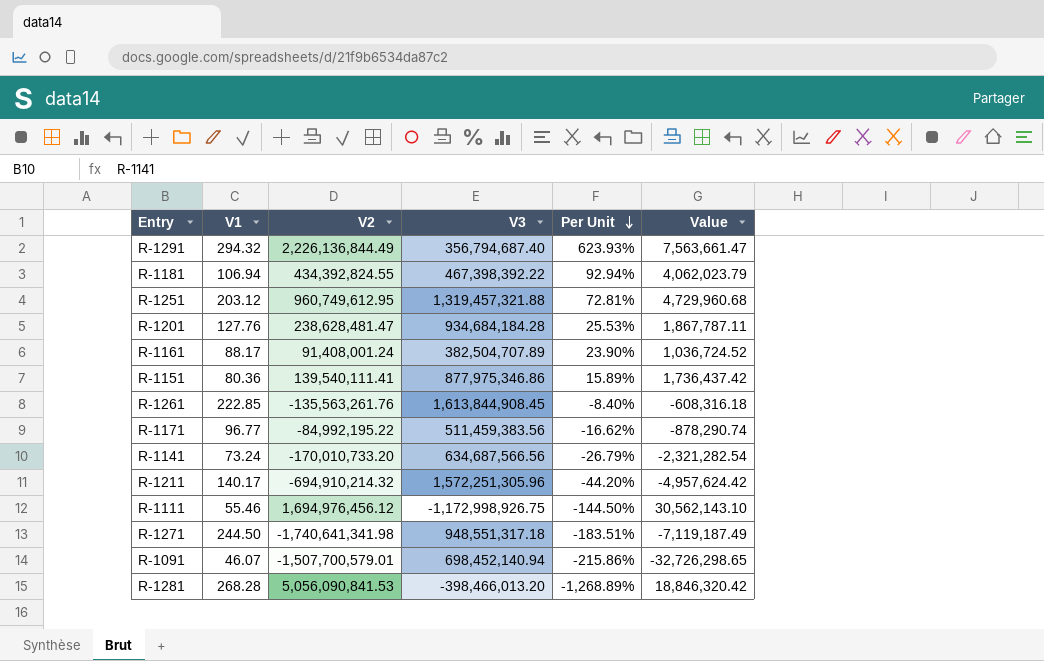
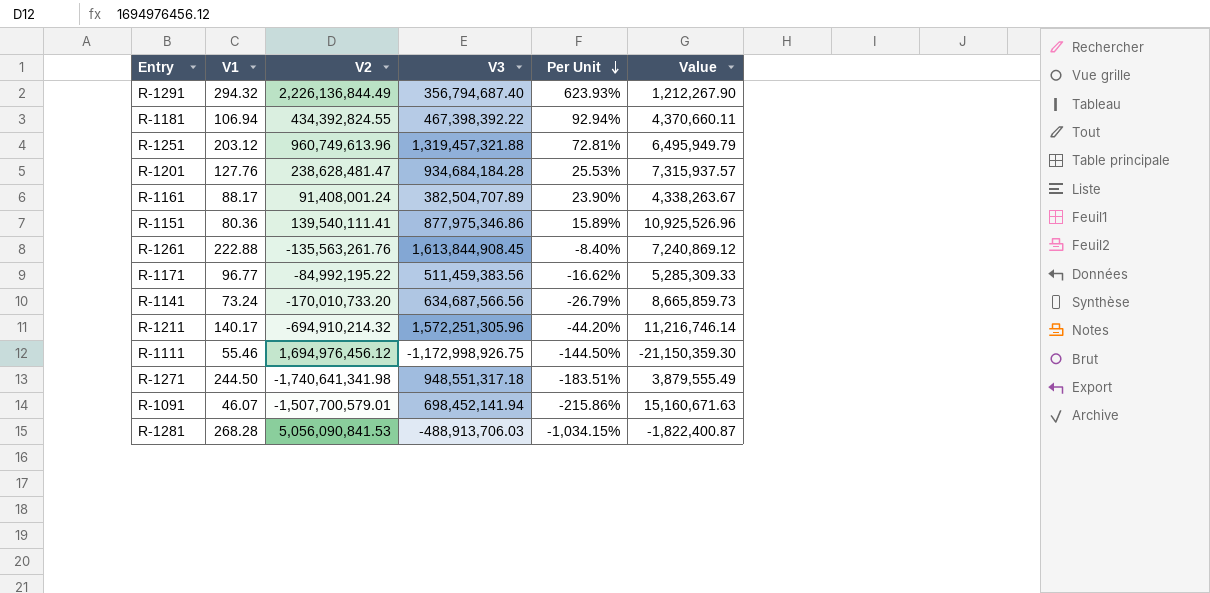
column Value | formula: [V2] / [V1] -> [V3] / [V1]
R-1251 | V2: 960,749,612.95 -> 960,749,613.96
R-1261 | V1: 222.85 -> 222.88
R-1091 | V3: 698,452,140.94 -> 698,452,141.94
R-1281 | V3: -398,466,013.20 -> -488,913,706.03
R-1281 | Per Unit: -1,268.89% -> -1,034.15%

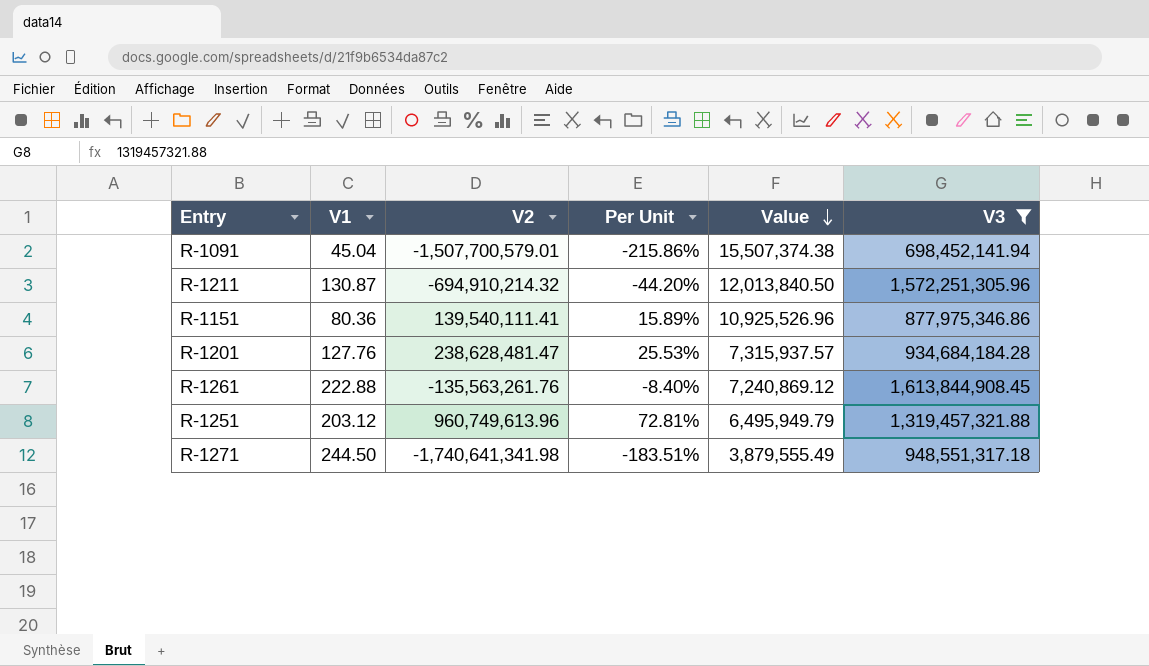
filter: none -> V3 >= 698,452,141.94
row order: Per Unit descending -> Value descending
column V3 | position: 4 -> 6
R-1091 | V1: 46.07 -> 45.04
R-1091 | Value: 15,160,671.63 -> 15,507,374.38
R-1211 | V1: 140.17 -> 130.87
R-1211 | Value: 11,216,746.14 -> 12,013,840.50

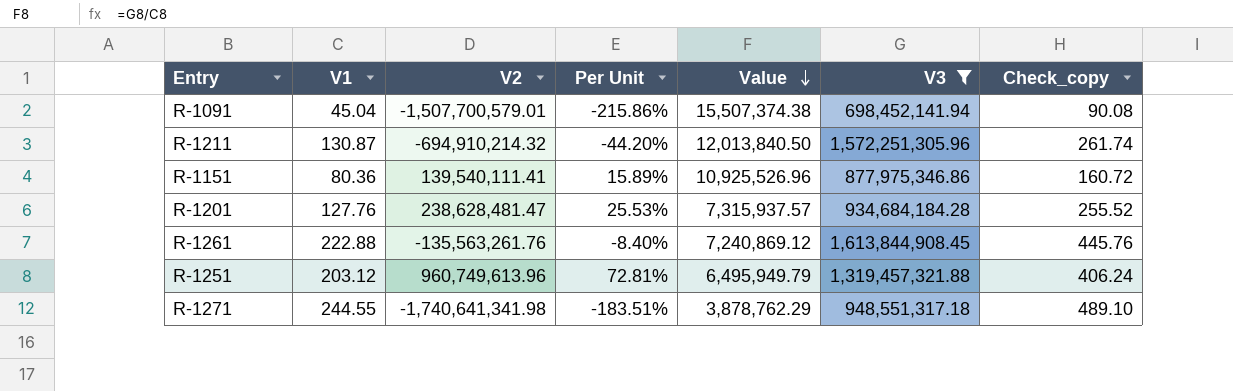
column Check_copy | formula: none -> [V1] * 2
R-1271 | V1: 244.50 -> 244.55
R-1271 | Value: 3,879,555.49 -> 3,878,762.29

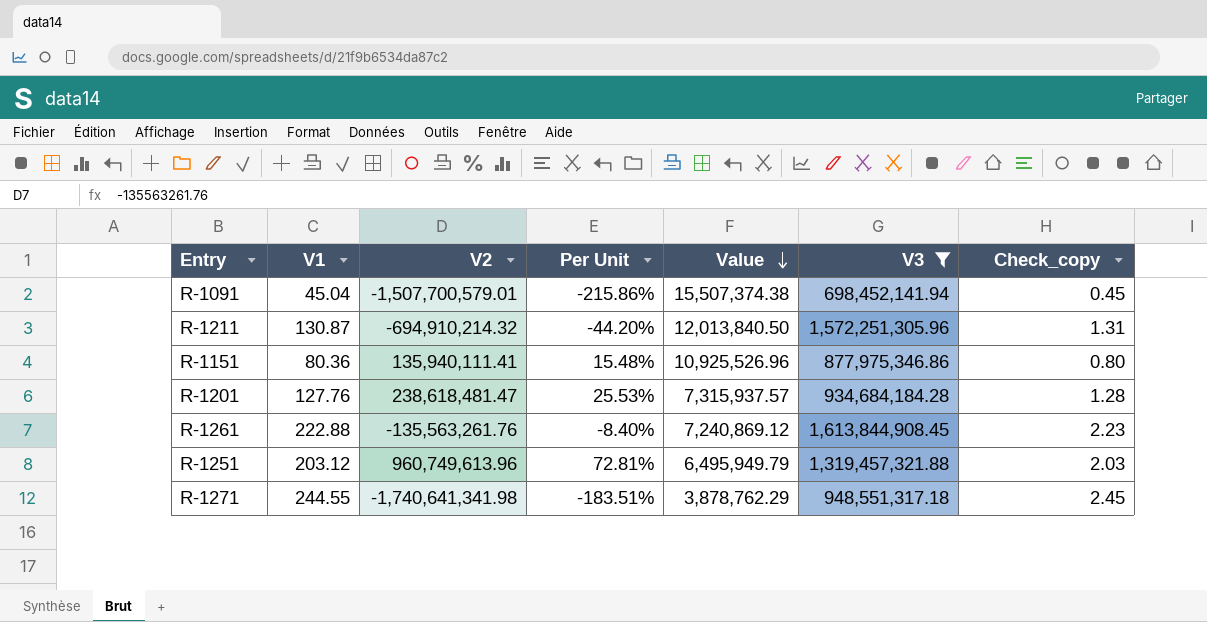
column Check_copy | formula: [V1] * 2 -> [V1] * 0.01
R-1151 | V2: 139,540,111.41 -> 135,940,111.41
R-1151 | Per Unit: 15.89% -> 15.48%
R-1201 | V2: 238,628,481.47 -> 238,618,481.47

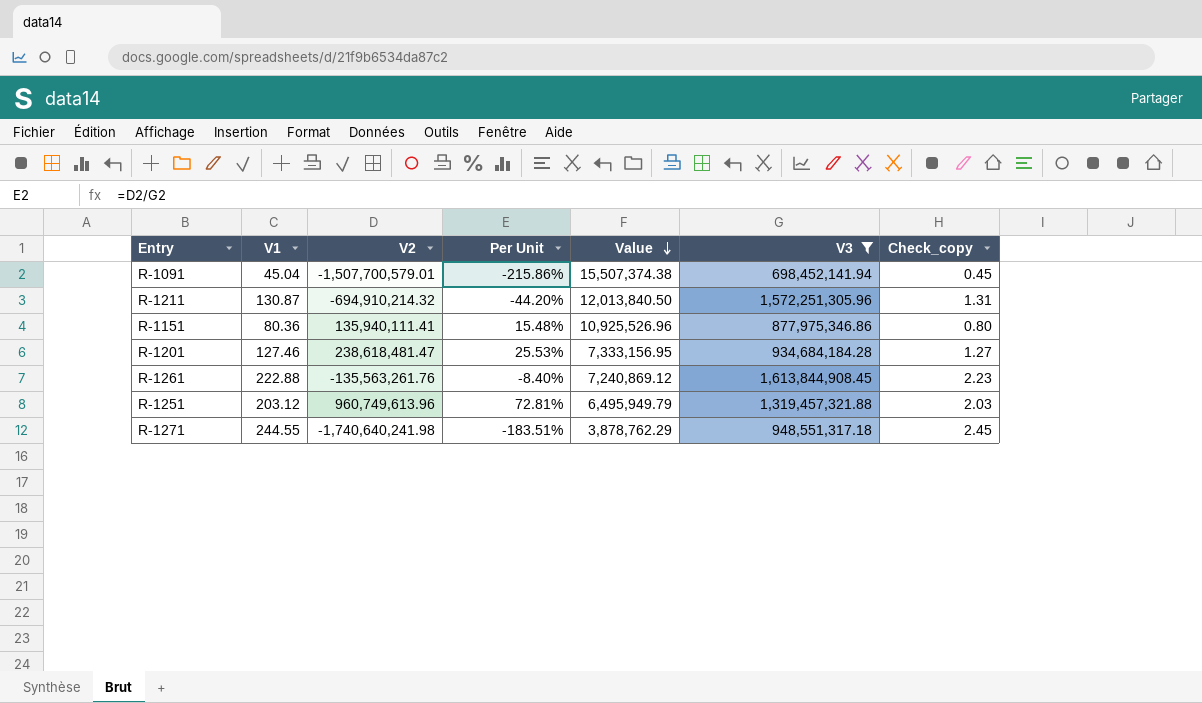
R-1201 | V1: 127.76 -> 127.46
R-1201 | Value: 7,315,937.57 -> 7,333,156.95
R-1201 | Check_copy: 1.28 -> 1.27
R-1271 | V2: -1,740,641,341.98 -> -1,740,640,241.98

